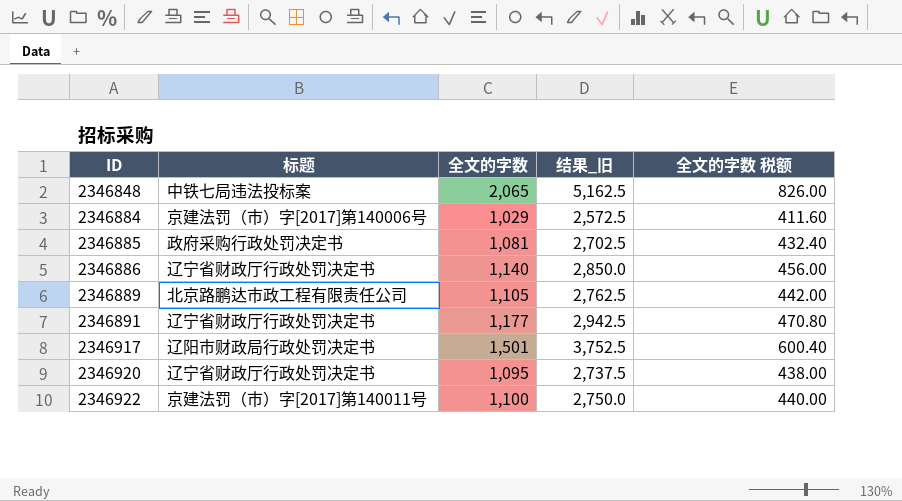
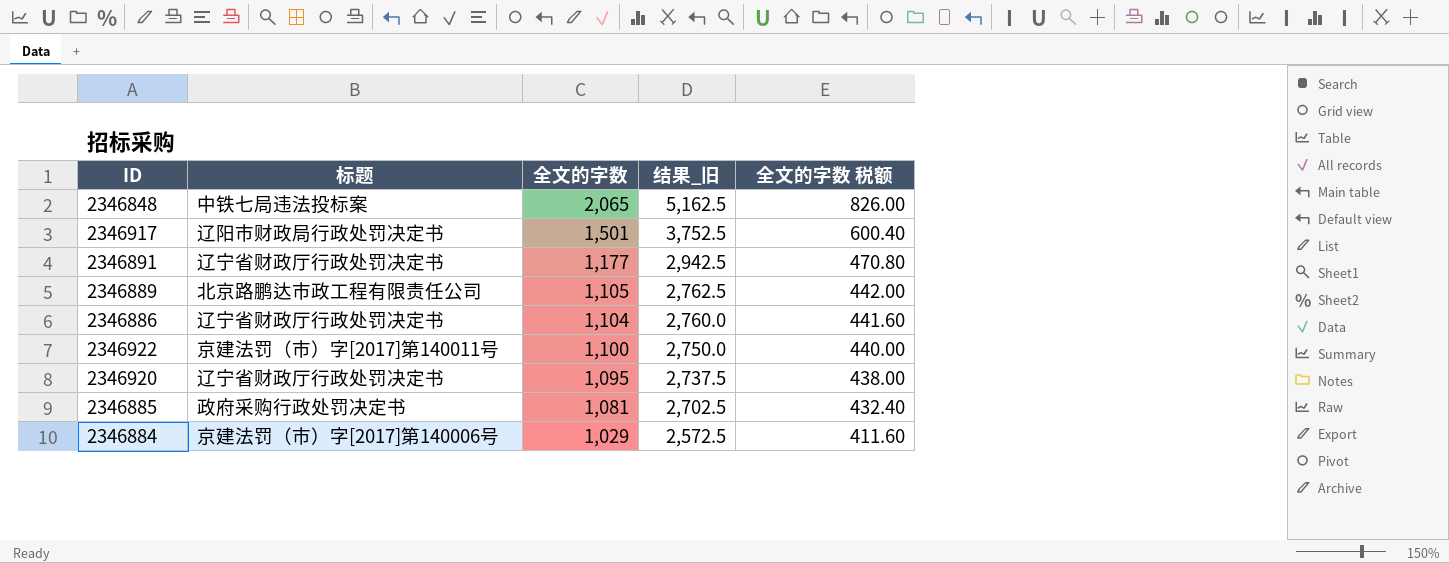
row order: ID ascending -> 全文的字数 descending
2346886 | 全文的字数: 1,140 -> 1,104
2346886 | 结果_旧: 2,850.0 -> 2,760.0
2346886 | 全文的字数 税额: 456.00 -> 441.60

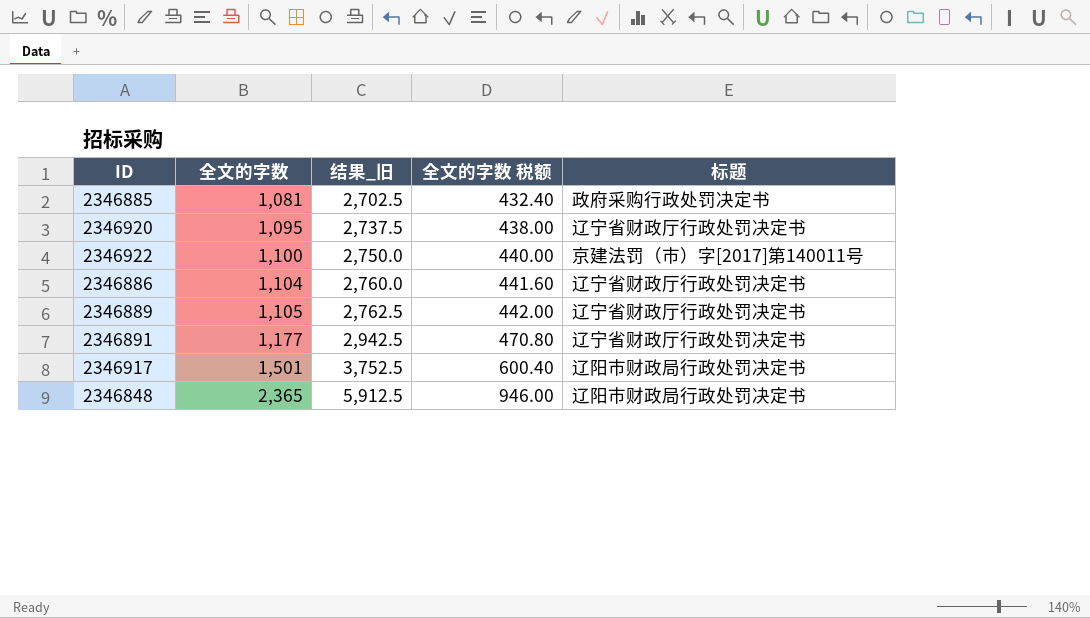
row order: 全文的字数 descending -> 全文的字数 ascending
column 标题 | position: 2 -> 5
row 2346884: 京建法罚（市）字[2017]第140006号 | 1,029 | 2,572.5 | 411.60 -> none
2346889 | 标题: 北京路鹏达市政工程有限责任公司 -> 辽宁省财政厅行政处罚决定书
2346848 | 全文的字数: 2,065 -> 2,365
2346848 | 结果_旧: 5,162.5 -> 5,912.5
2346848 | 全文的字数 税额: 826.00 -> 946.00
2346848 | 标题: 中铁七局违法投标案 -> 辽阳市财政局行政处罚决定书

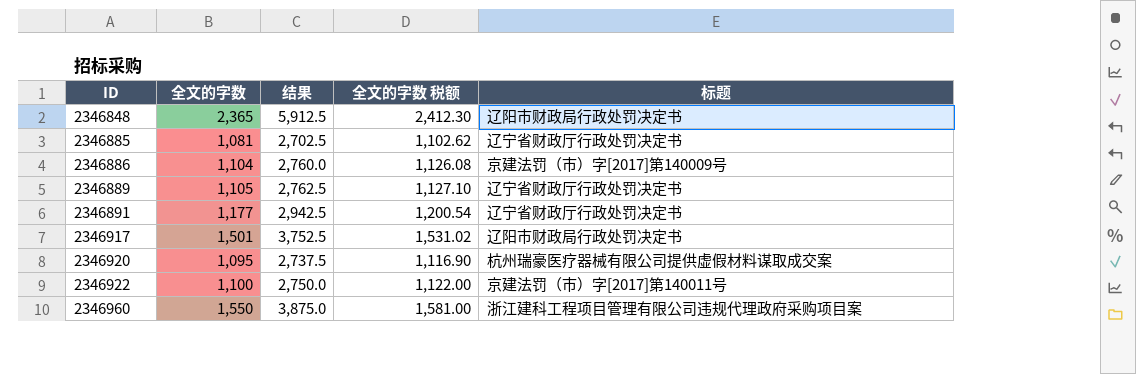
row order: 全文的字数 ascending -> ID ascending
column name: 结果_旧 -> 结果
column 全文的字数 税额 | formula: [全文的字数] * 0.4 -> [全文的字数] * 1.02
2346885 | 标题: 政府采购行政处罚决定书 -> 辽宁省财政厅行政处罚决定书
2346886 | 标题: 辽宁省财政厅行政处罚决定书 -> 京建法罚（市）字[2017]第140009号
2346920 | 标题: 辽宁省财政厅行政处罚决定书 -> 杭州瑞豪医疗器械有限公司提供虚假材料谋取成交案
row 2346960: none -> 1,550 | 3,875.0 | 1,581.00 | 浙江建科工程项目管理有限公司违规代理政府采购项目案

